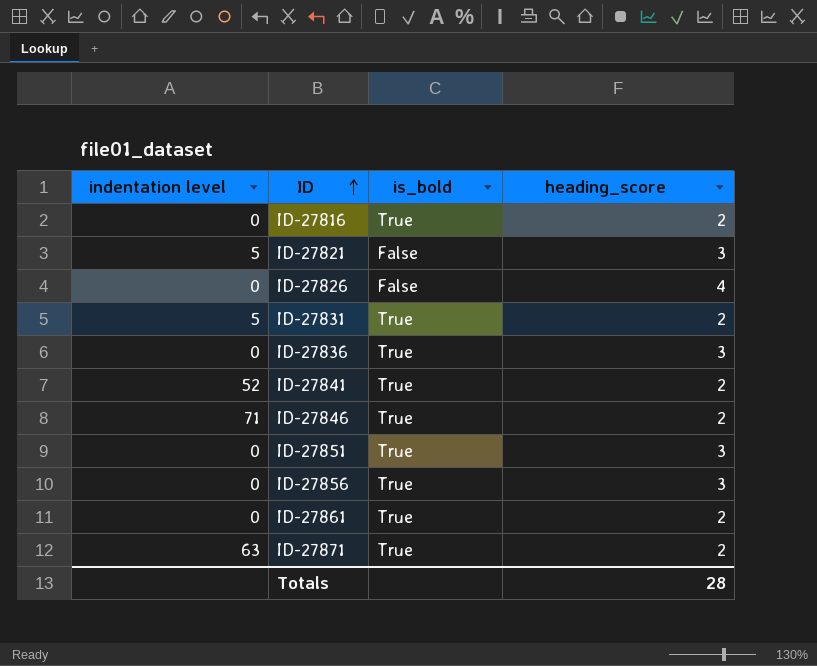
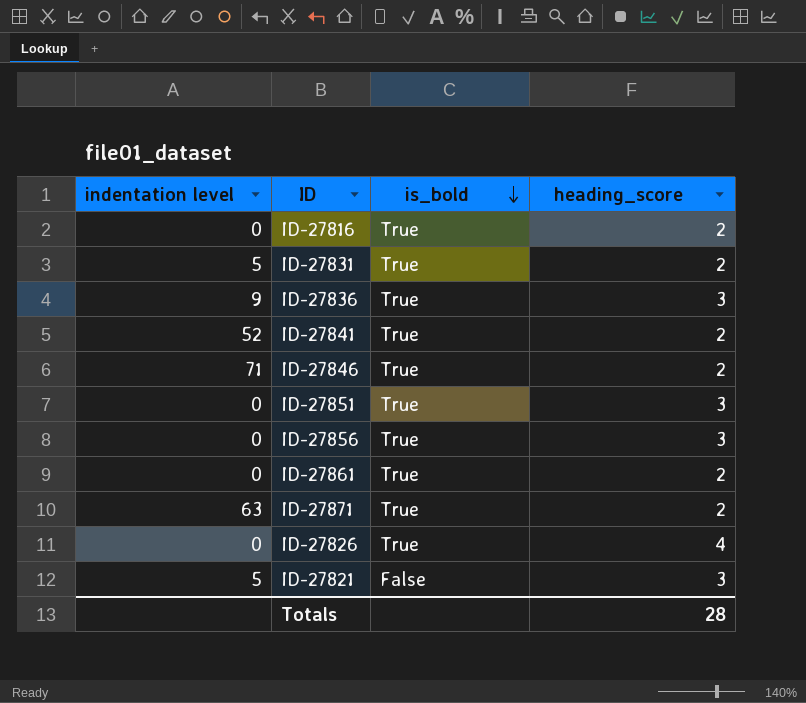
row order: ID ascending -> is_bold descending
ID-27836 | indentation level: 0 -> 9
ID-27826 | is_bold: False -> True

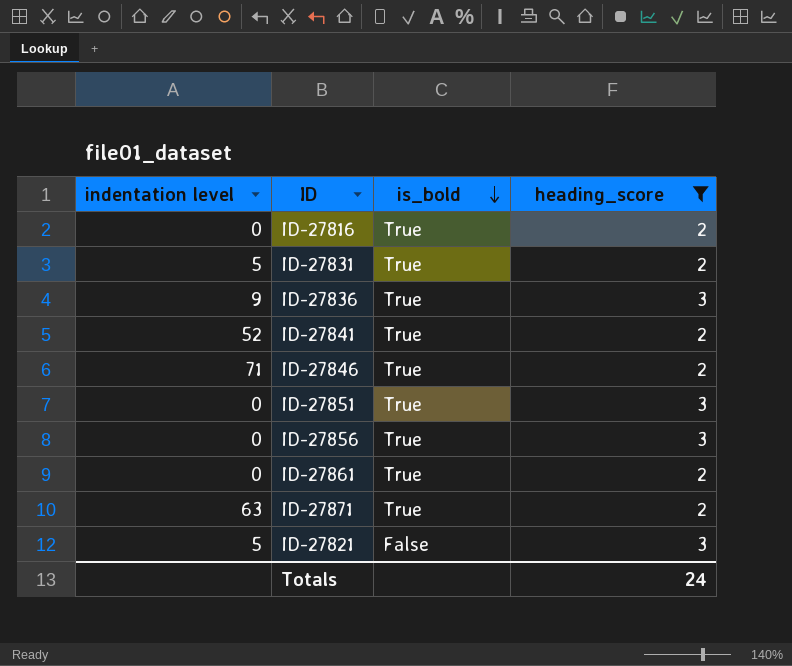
filter: none -> heading_score != 4
Totals | heading_score: 28 -> 24

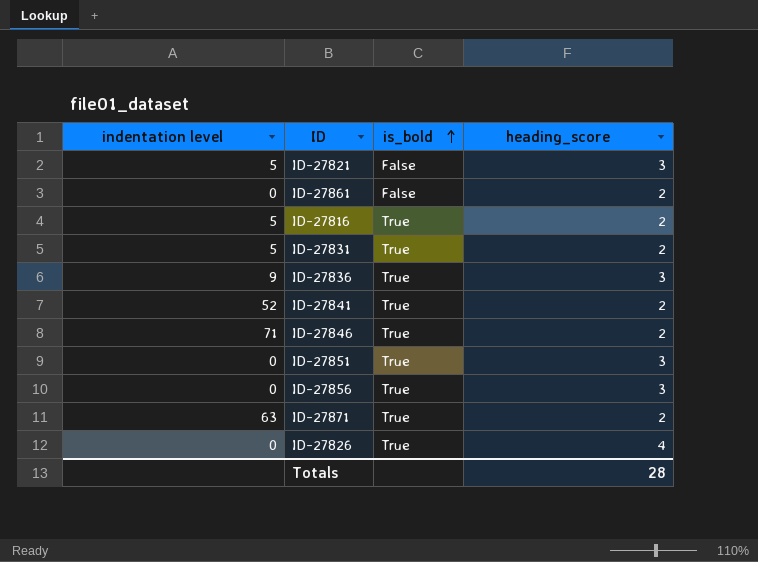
filter: heading_score != 4 -> none
row order: is_bold descending -> is_bold ascending
ID-27861 | is_bold: True -> False
ID-27816 | indentation level: 0 -> 5
Totals | heading_score: 24 -> 28

